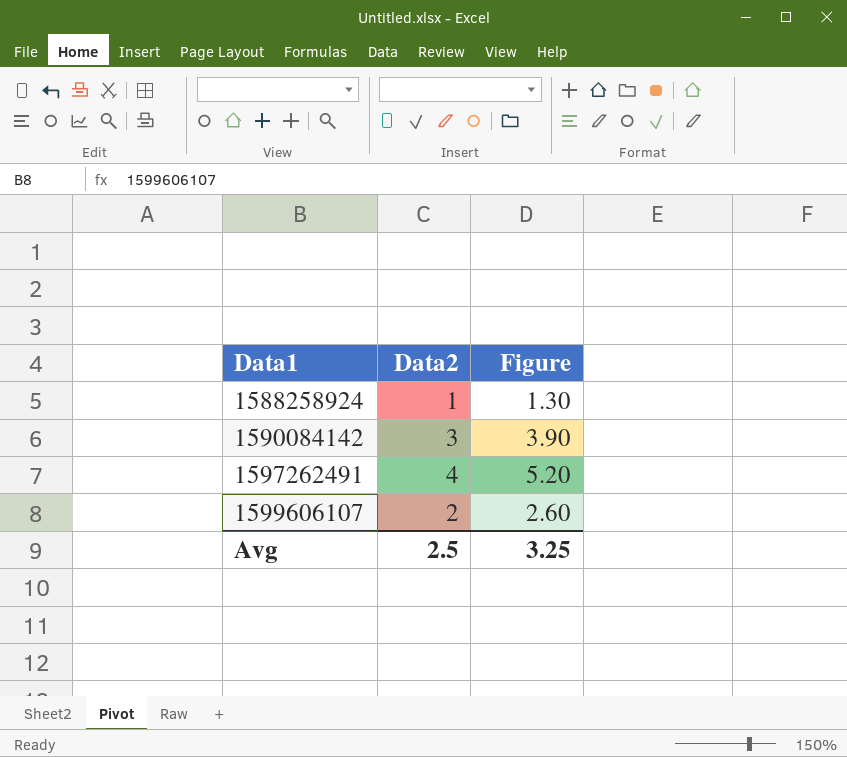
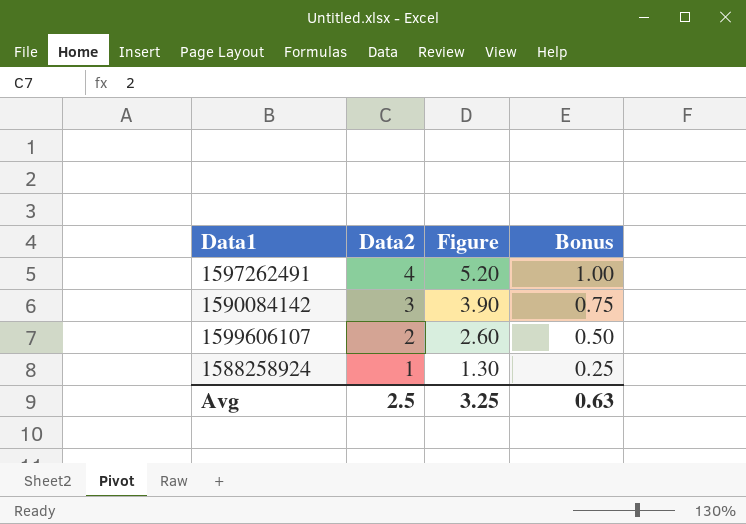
row order: Data1 ascending -> Data2 descending
column Bonus | formula: none -> [Data2] * 0.25

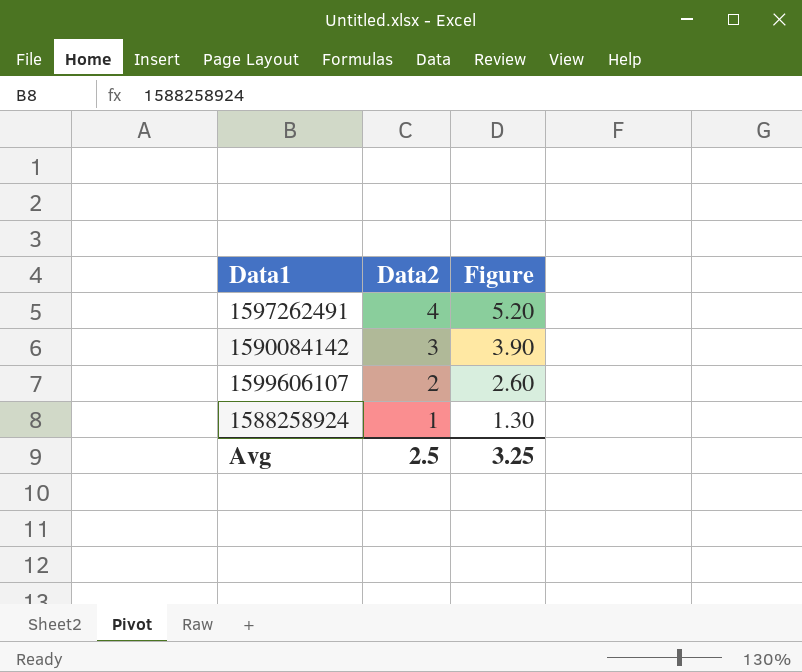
column Bonus | formula: [Data2] * 0.25 -> none

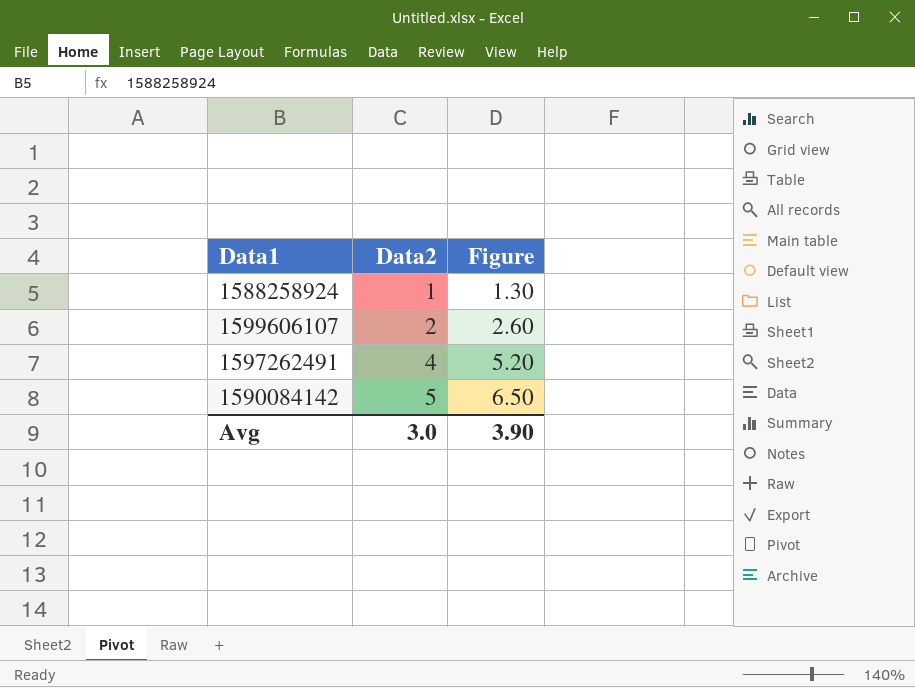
row order: Data2 descending -> Data2 ascending
1590084142 | Data2: 3 -> 5
1590084142 | Figure: 3.90 -> 6.50
Avg | Data2: 2.5 -> 3.0
Avg | Figure: 3.25 -> 3.90

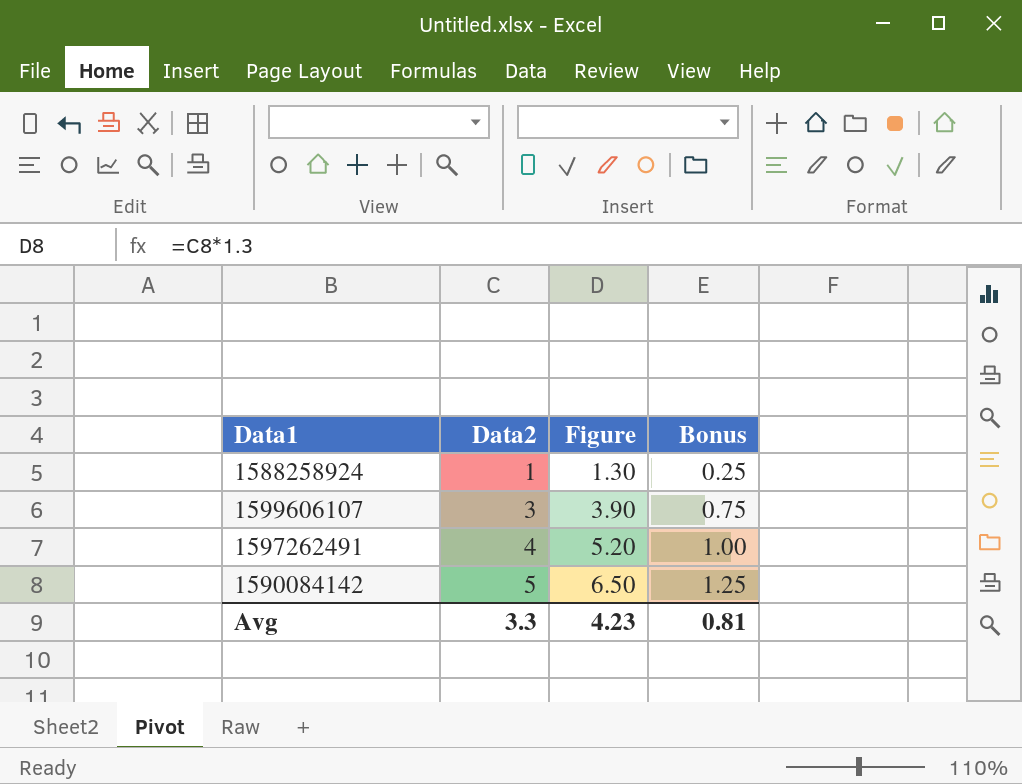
column Bonus | formula: none -> [Data2] * 0.25
1599606107 | Data2: 2 -> 3
1599606107 | Figure: 2.60 -> 3.90
Avg | Data2: 3.0 -> 3.3
Avg | Figure: 3.90 -> 4.23

